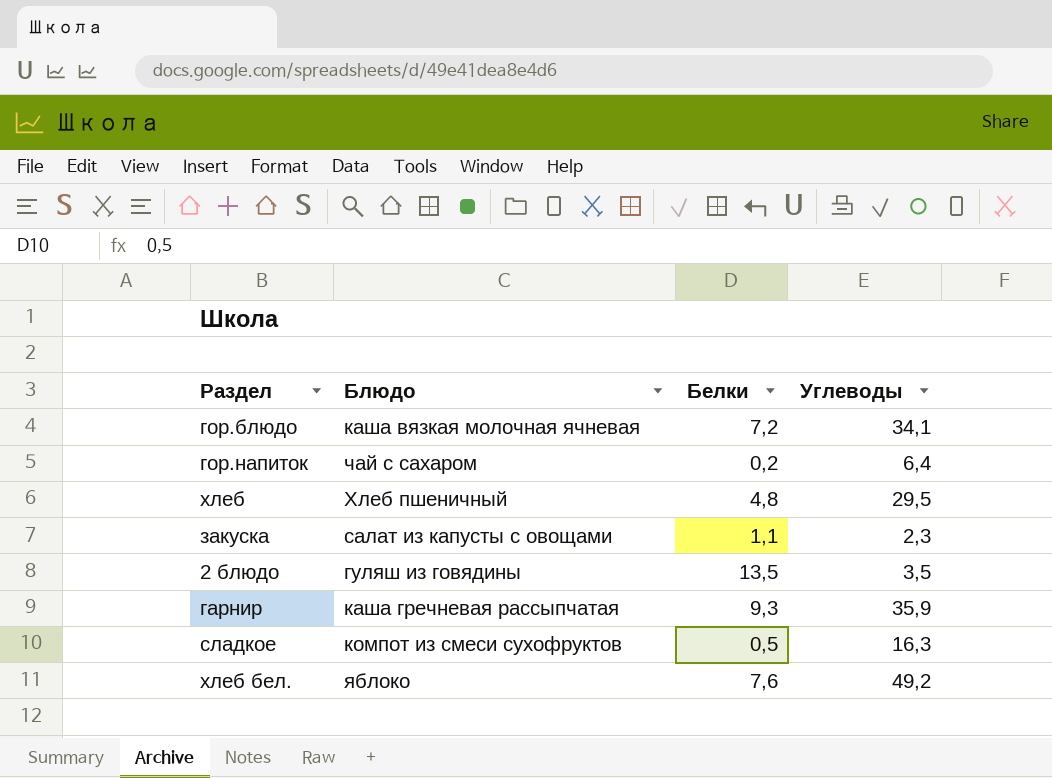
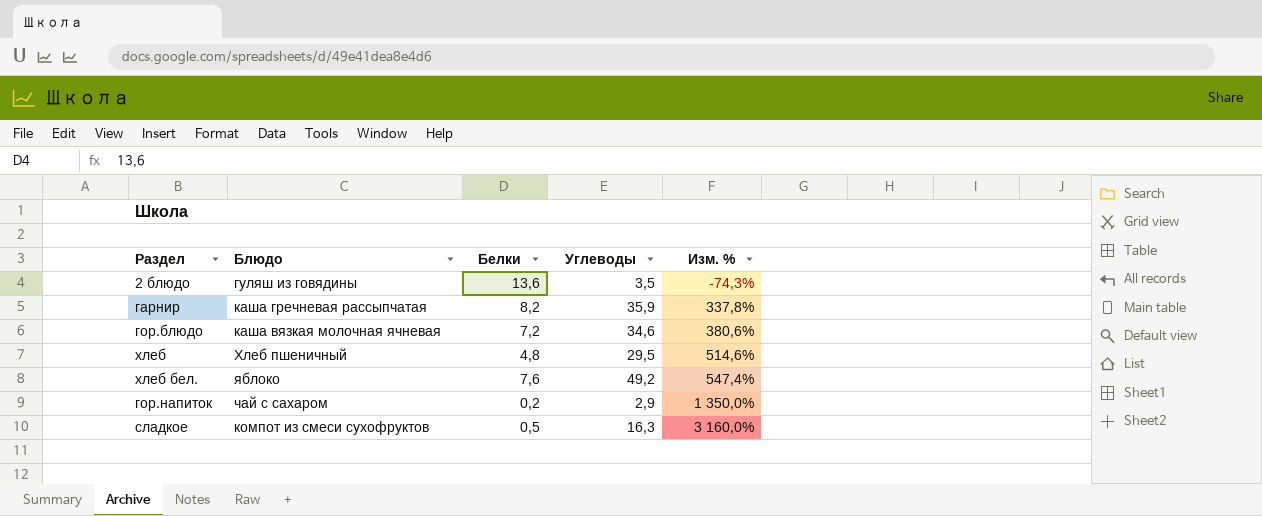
row order: none -> Изм. % ascending
column Изм. % | formula: none -> ([Углеводы] - [Белки]) / [Белки]
row закуска: салат из капусты с овощами | 1,1 | 2,3 -> none
2 блюдо | Белки: 13,5 -> 13,6
гарнир | Белки: 9,3 -> 8,2
гор.блюдо | Углеводы: 34,1 -> 34,6
гор.напиток | Углеводы: 6,4 -> 2,9

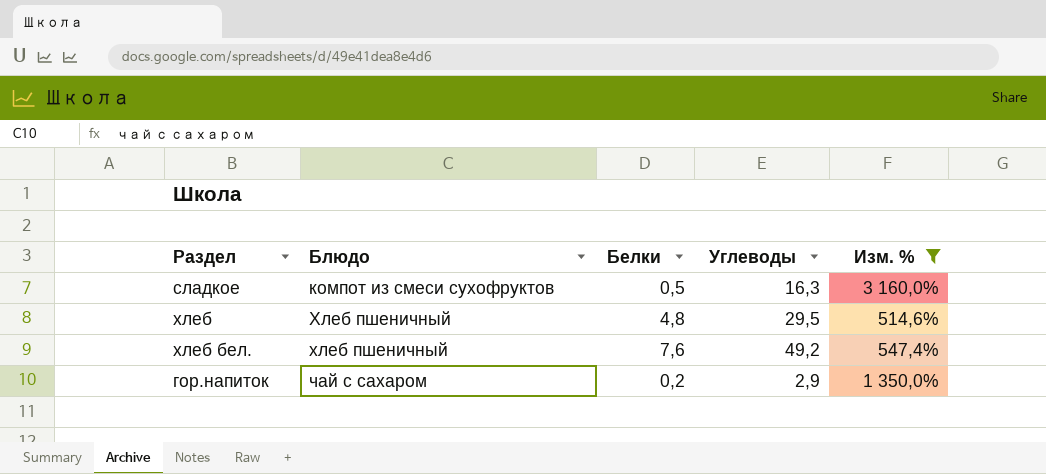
filter: none -> Изм. % >= 514,6%
row order: Изм. % ascending -> Блюдо ascending
хлеб бел. | Блюдо: яблоко -> хлеб пшеничный

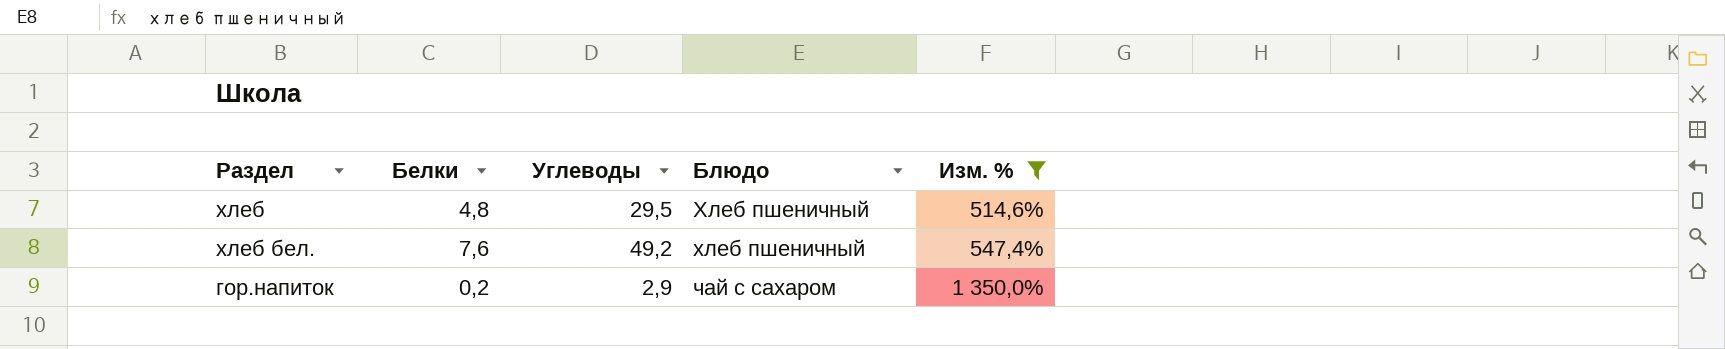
column Блюдо | position: 2 -> 4
row сладкое: компот из смеси сухофруктов | 0,5 | 16,3 | 3 160,0% -> none

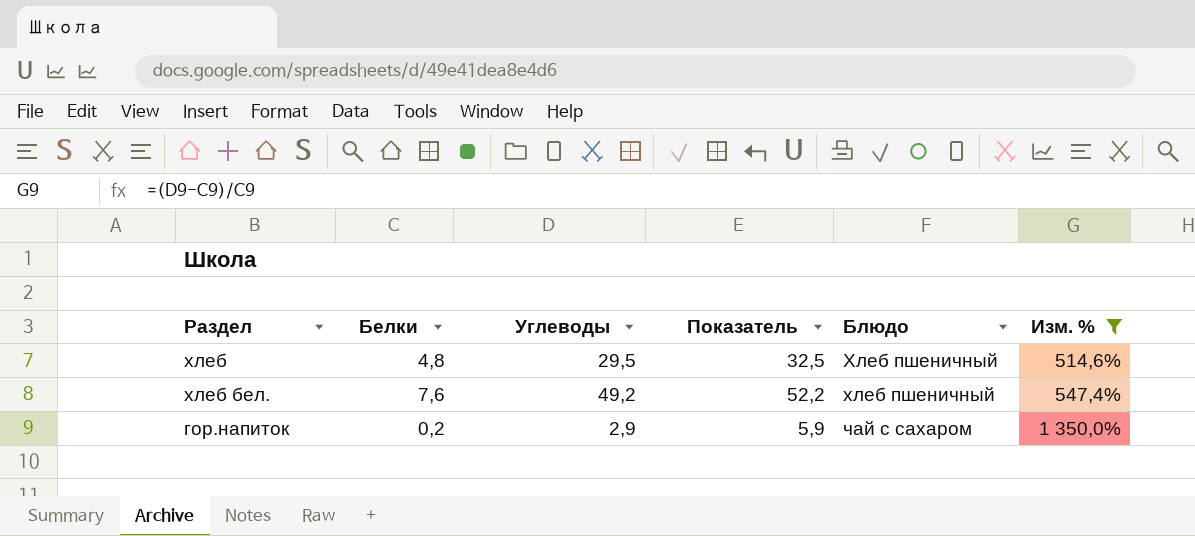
column Показатель | formula: none -> [Углеводы] + 3

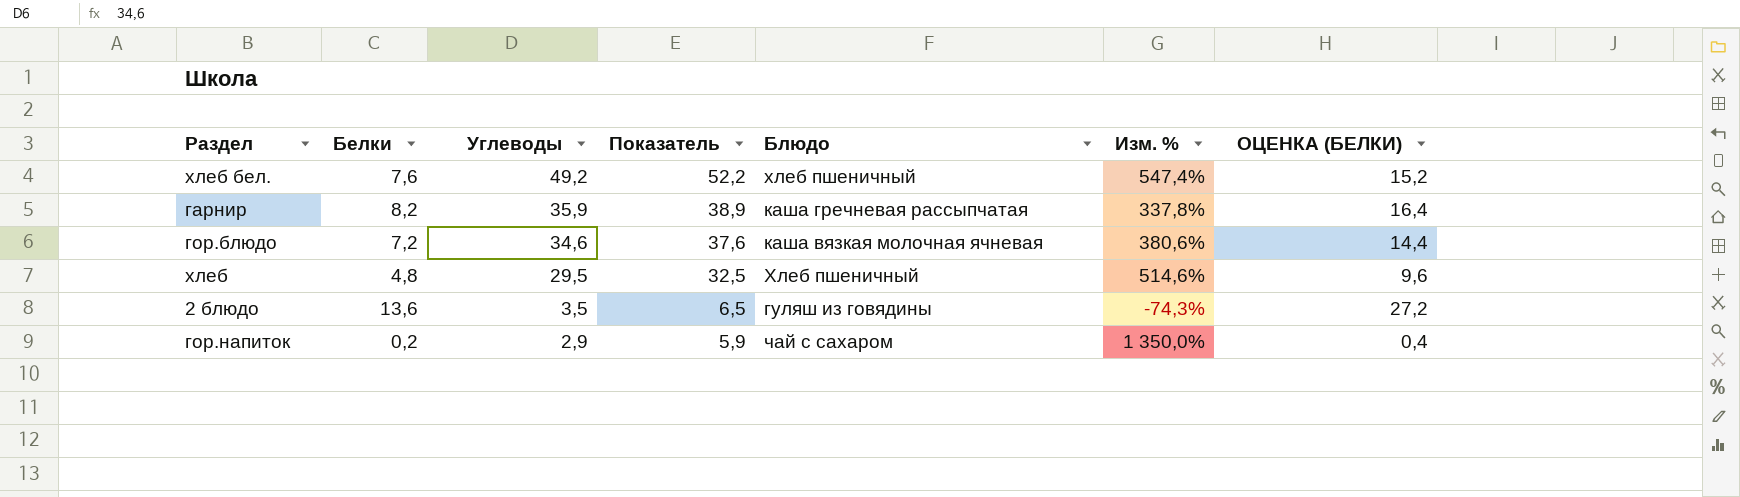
filter: Изм. % >= 514,6% -> none
row order: Блюдо ascending -> Углеводы descending
column ОЦЕНКА (БЕЛКИ) | formula: none -> [Белки] * 2

